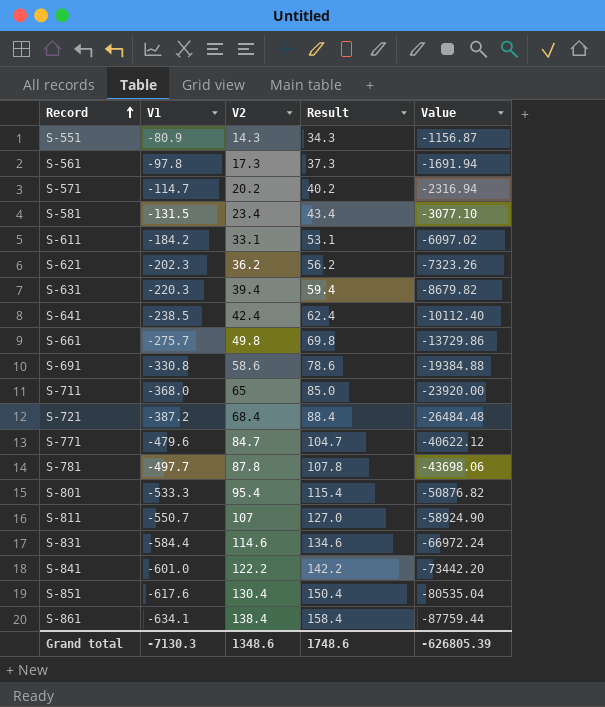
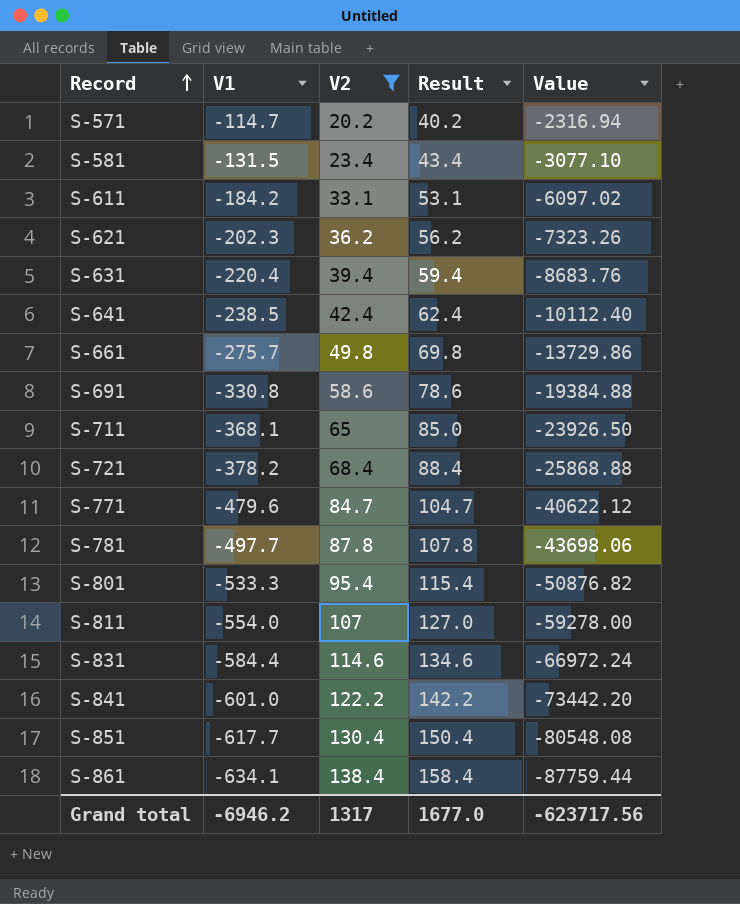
filter: none -> V2 >= 20.2
S-631 | V1: -220.3 -> -220.4
S-631 | Value: -8679.82 -> -8683.76
S-711 | V1: -368.0 -> -368.1
S-711 | Value: -23920.00 -> -23926.50
S-721 | V1: -387.2 -> -378.2
S-721 | Value: -26484.48 -> -25868.88
S-811 | V1: -550.7 -> -554.0
S-811 | Value: -58924.90 -> -59278.00
S-851 | V1: -617.6 -> -617.7
S-851 | Value: -80535.04 -> -80548.08
Grand total | V1: -7130.3 -> -6946.2
Grand total | V2: 1348.6 -> 1317
Grand total | Result: 1748.6 -> 1677.0
Grand total | Value: -626805.39 -> -623717.56

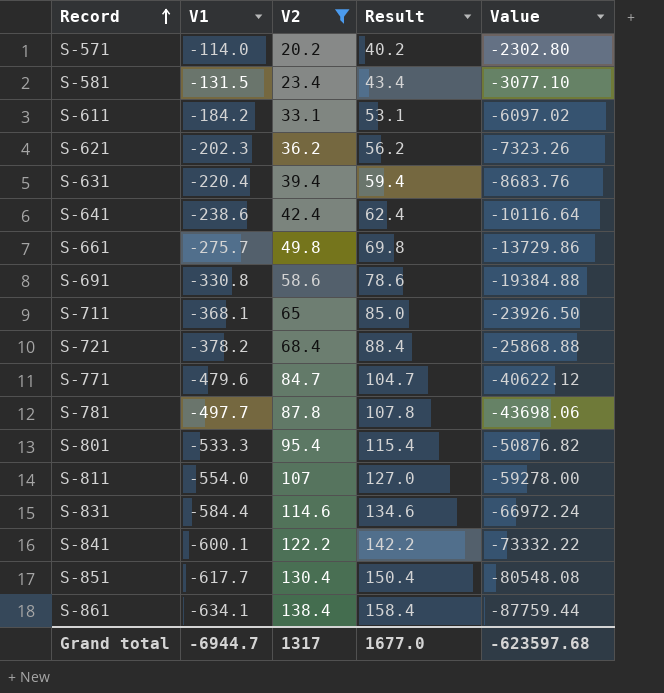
S-571 | V1: -114.7 -> -114.0
S-571 | Value: -2316.94 -> -2302.80
S-641 | V1: -238.5 -> -238.6
S-641 | Value: -10112.40 -> -10116.64
S-841 | V1: -601.0 -> -600.1
S-841 | Value: -73442.20 -> -73332.22
Grand total | V1: -6946.2 -> -6944.7
Grand total | Value: -623717.56 -> -623597.68

